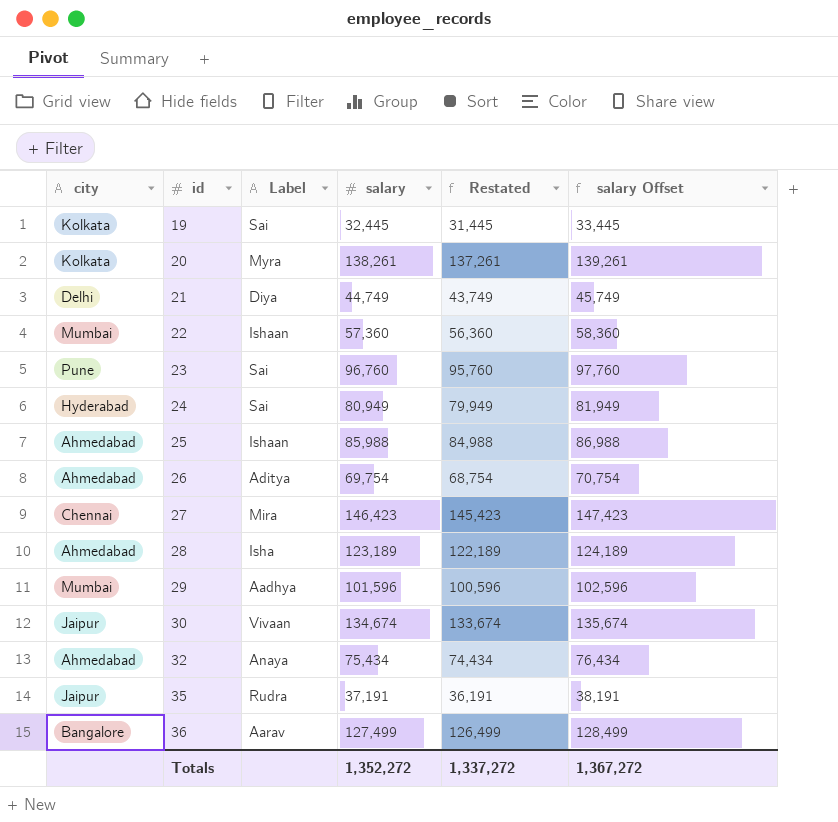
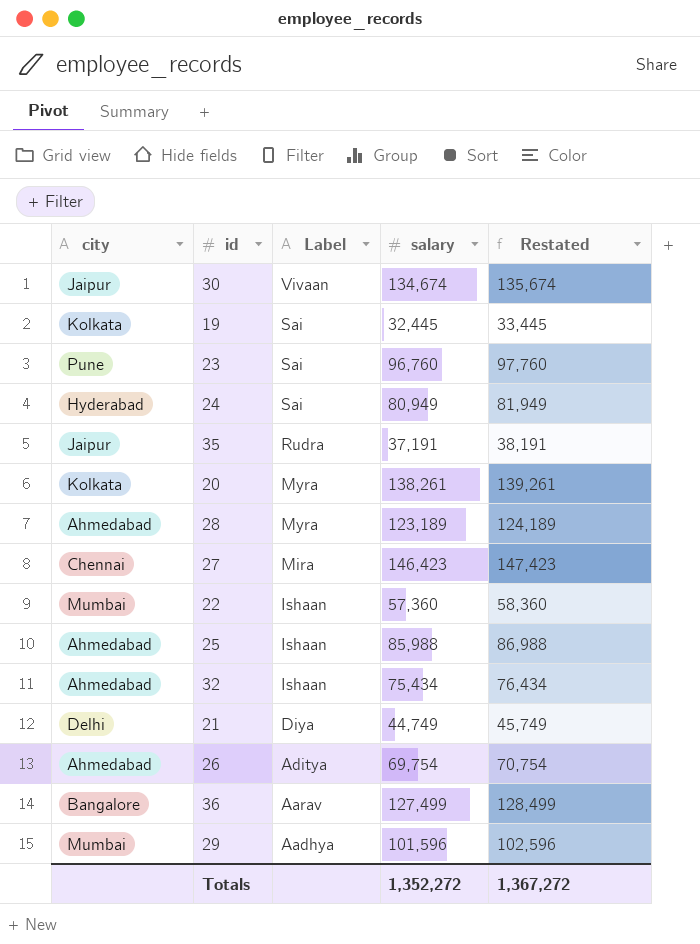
row order: id ascending -> Label descending
column salary Offset | formula: [salary] + 1000 -> none
column Restated | formula: [salary] - 1000 -> [salary] + 1000
28 | Label: Isha -> Myra
32 | Label: Anaya -> Ishaan
Totals | Restated: 1,337,272 -> 1,367,272

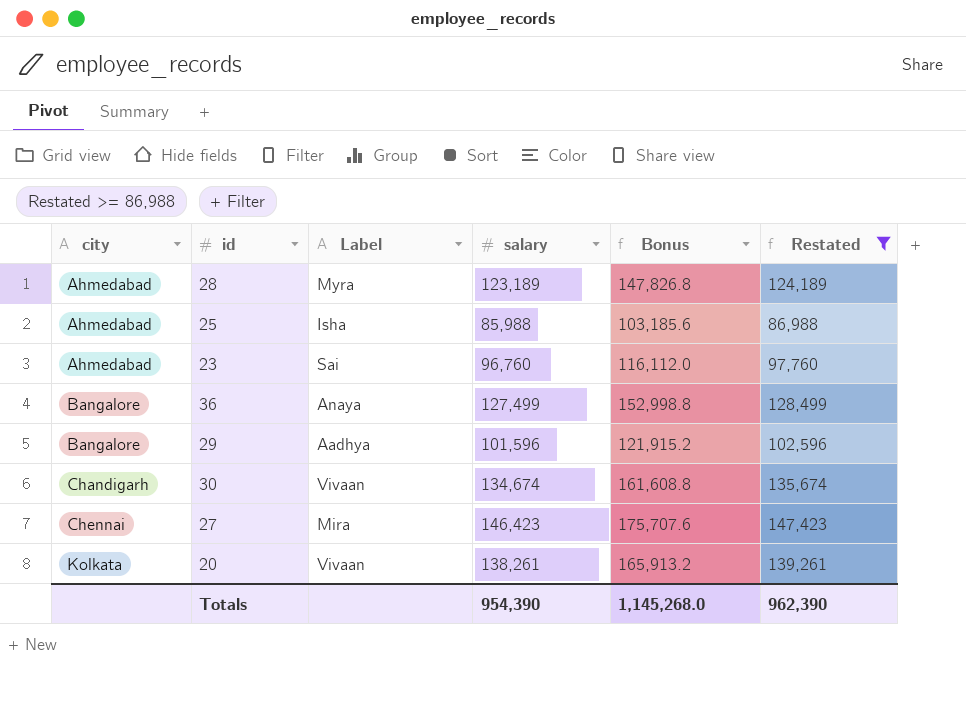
filter: none -> Restated >= 86,988
row order: Label descending -> city ascending
column Bonus | formula: none -> [salary] * 1.2
25 | Label: Ishaan -> Isha
23 | city: Pune -> Ahmedabad
36 | Label: Aarav -> Anaya
29 | city: Mumbai -> Bangalore
30 | city: Jaipur -> Chandigarh
20 | Label: Myra -> Vivaan
Totals | salary: 1,352,272 -> 954,390
Totals | Restated: 1,367,272 -> 962,390

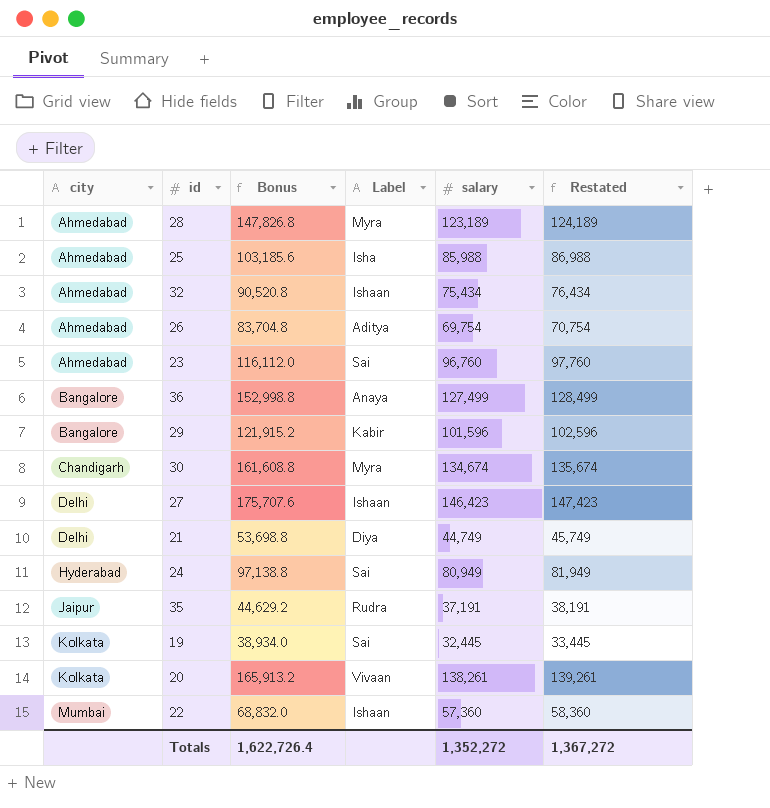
filter: Restated >= 86,988 -> none
column Bonus | position: 5 -> 3
29 | Label: Aadhya -> Kabir
30 | Label: Vivaan -> Myra
27 | city: Chennai -> Delhi
27 | Label: Mira -> Ishaan
Totals | Bonus: 1,145,268.0 -> 1,622,726.4
Totals | salary: 954,390 -> 1,352,272
Totals | Restated: 962,390 -> 1,367,272

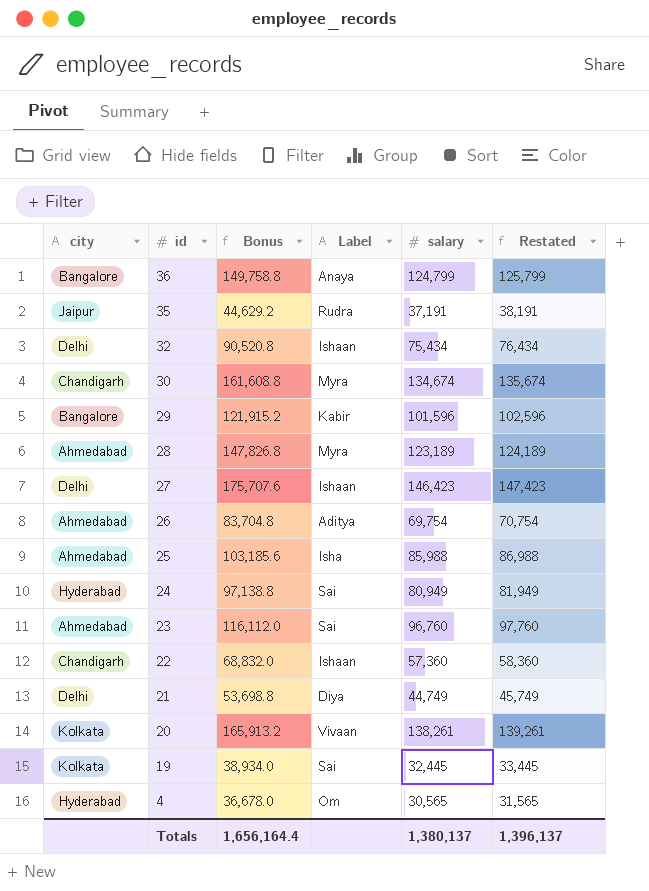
row order: city ascending -> id descending
36 | Bonus: 152,998.8 -> 149,758.8
36 | salary: 127,499 -> 124,799
36 | Restated: 128,499 -> 125,799
32 | city: Ahmedabad -> Delhi
22 | city: Mumbai -> Chandigarh
row 4: none -> Hyderabad | 36,678.0 | Om | 30,565 | 31,565
Totals | Bonus: 1,622,726.4 -> 1,656,164.4
Totals | salary: 1,352,272 -> 1,380,137
Totals | Restated: 1,367,272 -> 1,396,137

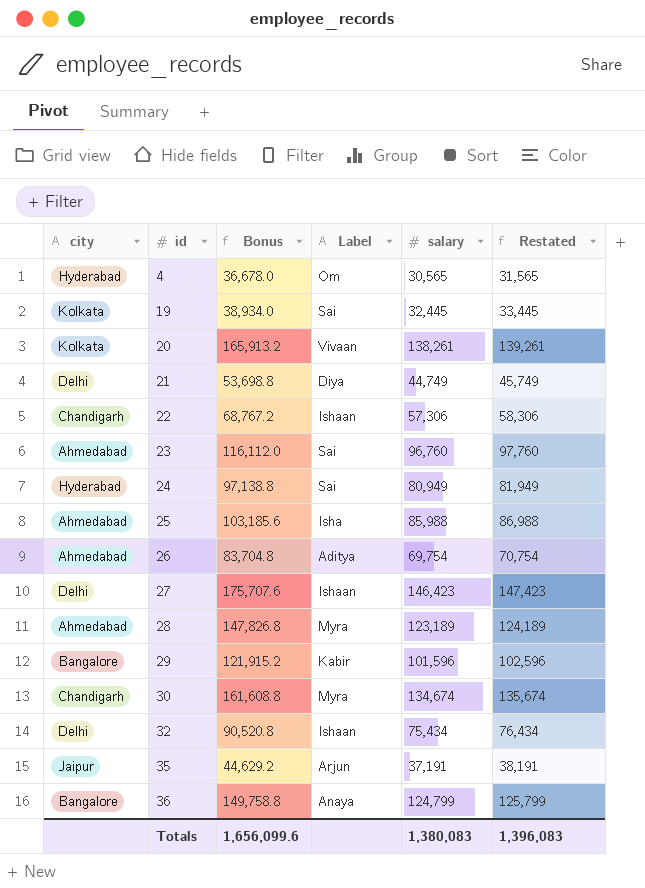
row order: id descending -> id ascending
22 | Bonus: 68,832.0 -> 68,767.2
22 | salary: 57,360 -> 57,306
22 | Restated: 58,360 -> 58,306
35 | Label: Rudra -> Arjun
Totals | Bonus: 1,656,164.4 -> 1,656,099.6
Totals | salary: 1,380,137 -> 1,380,083
Totals | Restated: 1,396,137 -> 1,396,083

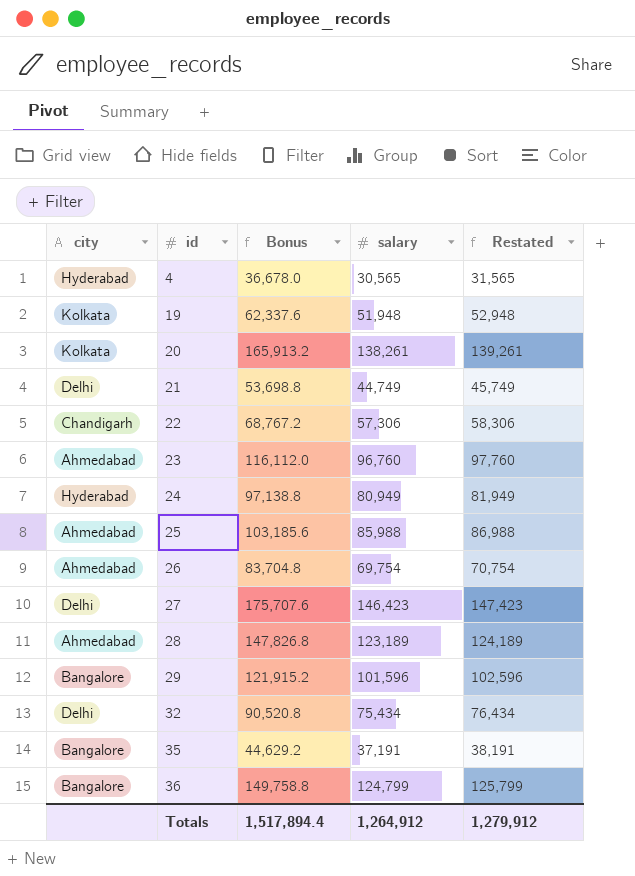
column Label | position: 4 -> none
row 30: Chandigarh | 161,608.8 | Myra | 134,674 | 135,674 -> none
19 | Bonus: 38,934.0 -> 62,337.6
19 | salary: 32,445 -> 51,948
19 | Restated: 33,445 -> 52,948
35 | city: Jaipur -> Bangalore
Totals | Bonus: 1,656,099.6 -> 1,517,894.4
Totals | salary: 1,380,083 -> 1,264,912
Totals | Restated: 1,396,083 -> 1,279,912

